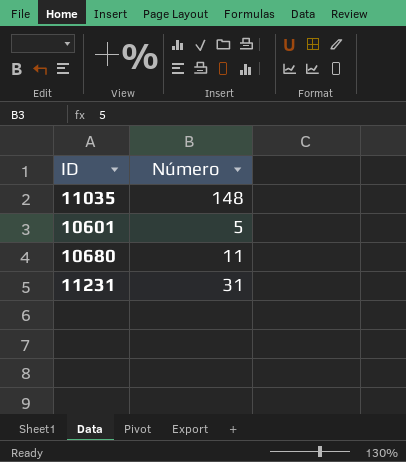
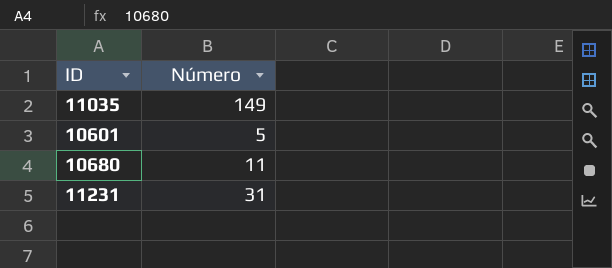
11035 | Número: 148 -> 149

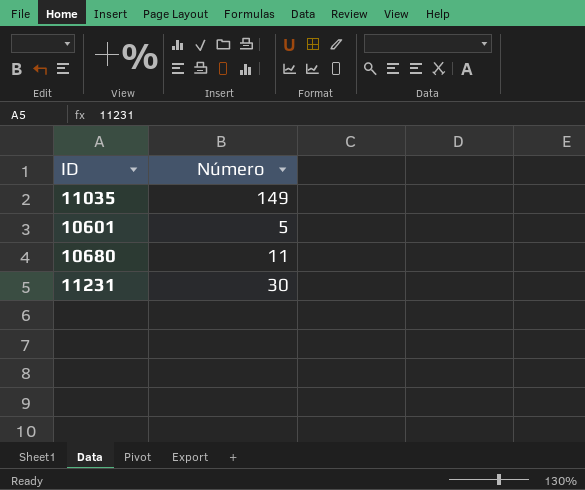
11231 | Número: 31 -> 30

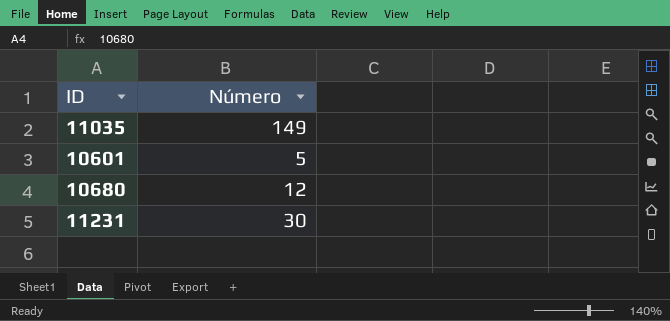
10680 | Número: 11 -> 12

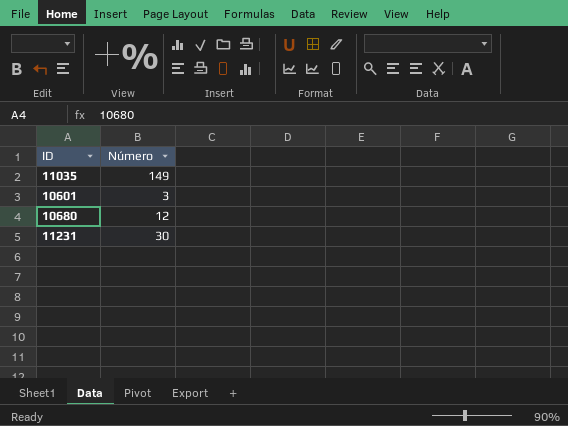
10601 | Número: 5 -> 3

